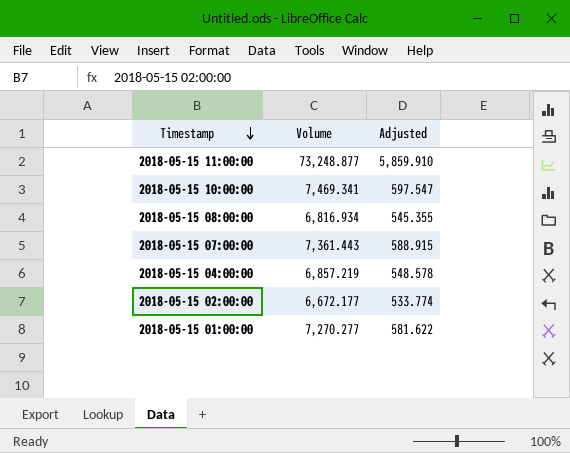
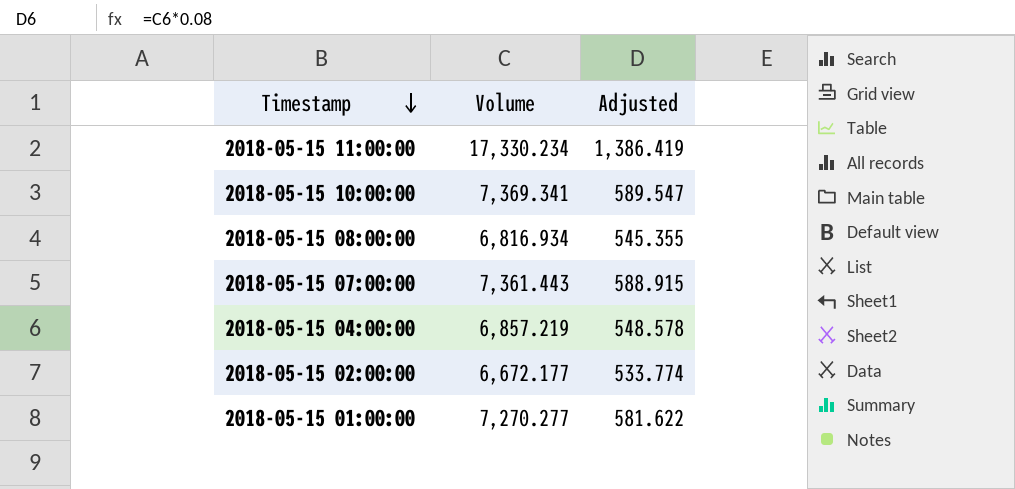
2018-05-15 11:00:00 | Volume: 73,248.877 -> 17,330.234
2018-05-15 11:00:00 | Adjusted: 5,859.910 -> 1,386.419
2018-05-15 10:00:00 | Volume: 7,469.341 -> 7,369.341
2018-05-15 10:00:00 | Adjusted: 597.547 -> 589.547

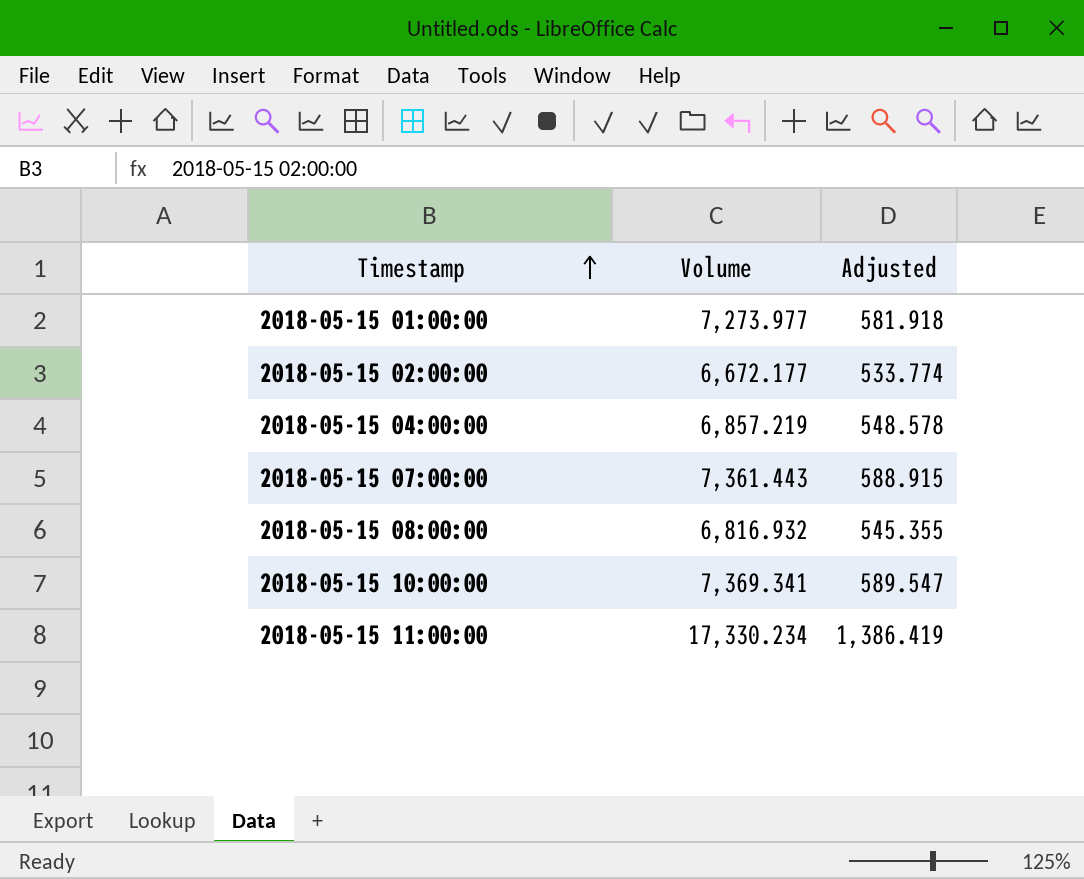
row order: Timestamp descending -> Timestamp ascending
2018-05-15 01:00:00 | Volume: 7,270.277 -> 7,273.977
2018-05-15 01:00:00 | Adjusted: 581.622 -> 581.918
2018-05-15 08:00:00 | Volume: 6,816.934 -> 6,816.932

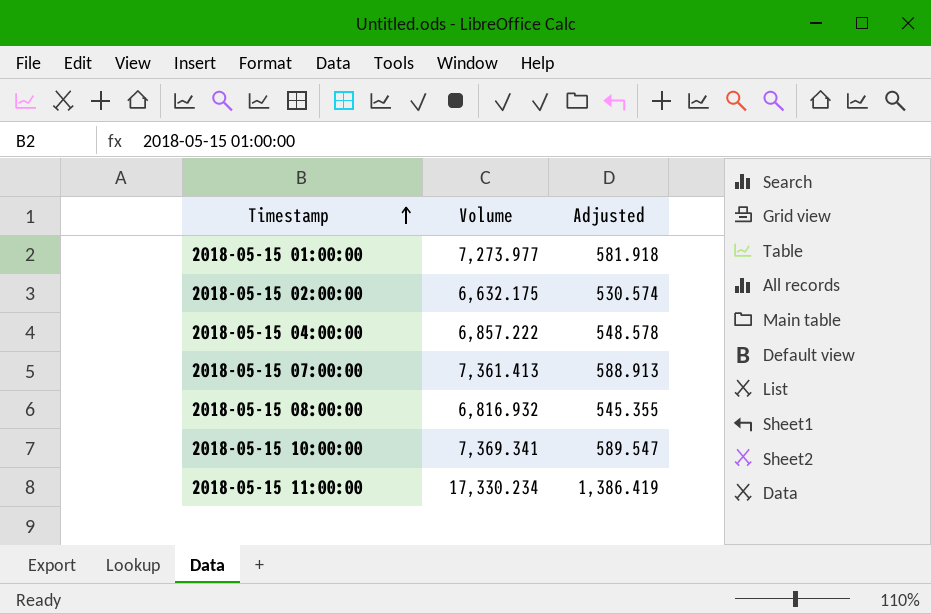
2018-05-15 02:00:00 | Volume: 6,672.177 -> 6,632.175
2018-05-15 02:00:00 | Adjusted: 533.774 -> 530.574
2018-05-15 04:00:00 | Volume: 6,857.219 -> 6,857.222
2018-05-15 07:00:00 | Volume: 7,361.443 -> 7,361.413
2018-05-15 07:00:00 | Adjusted: 588.915 -> 588.913

